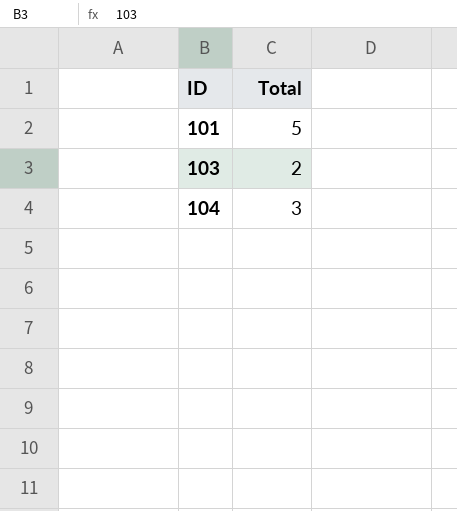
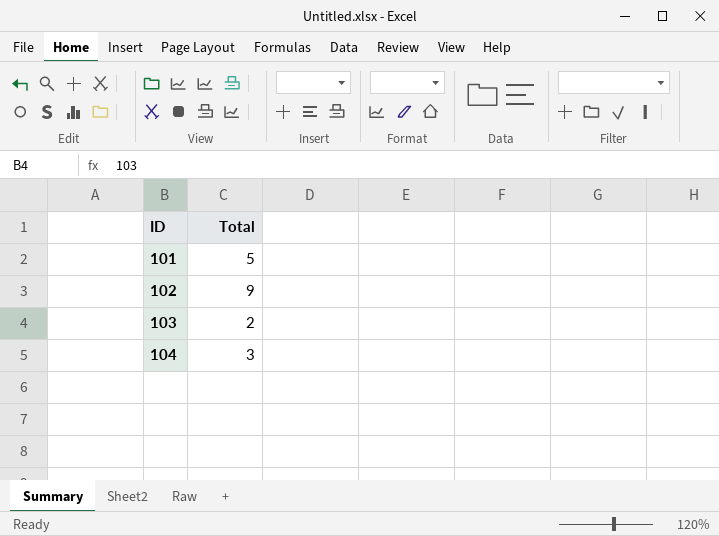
row 102: none -> 9

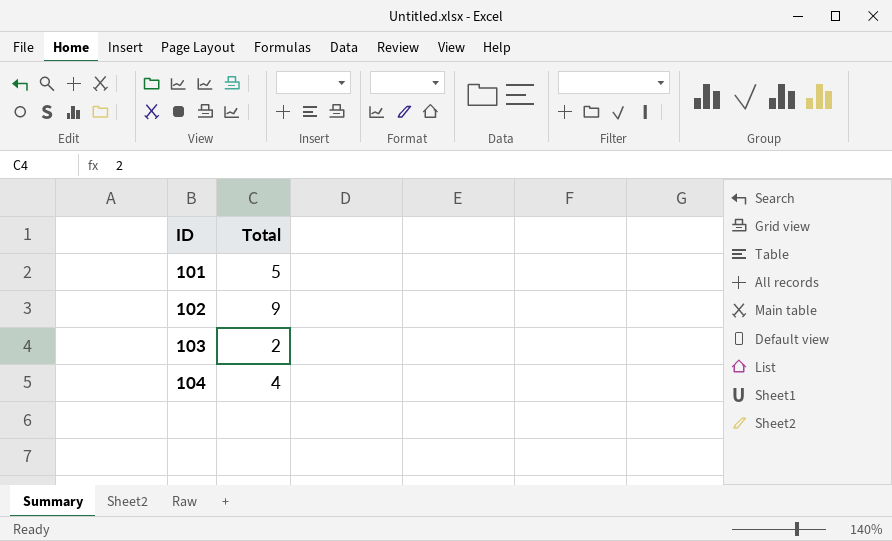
104 | Total: 3 -> 4

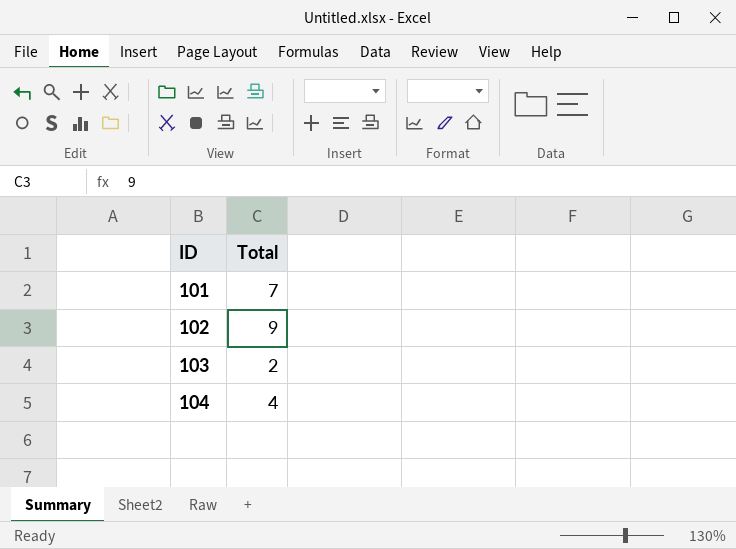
101 | Total: 5 -> 7

